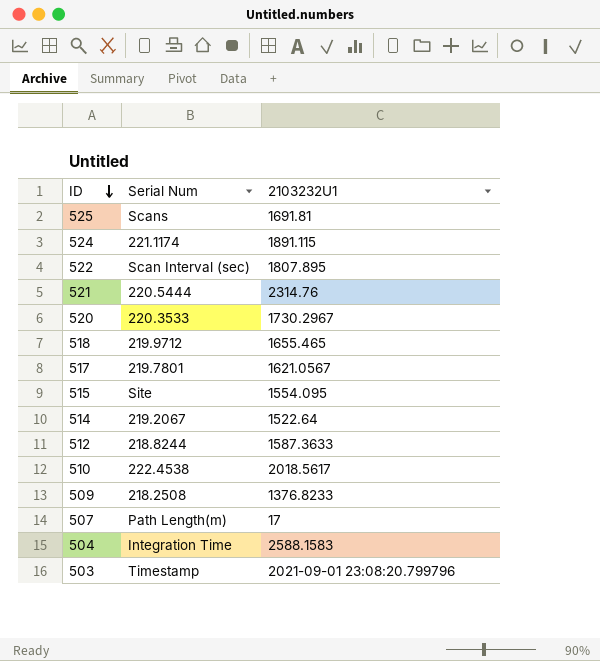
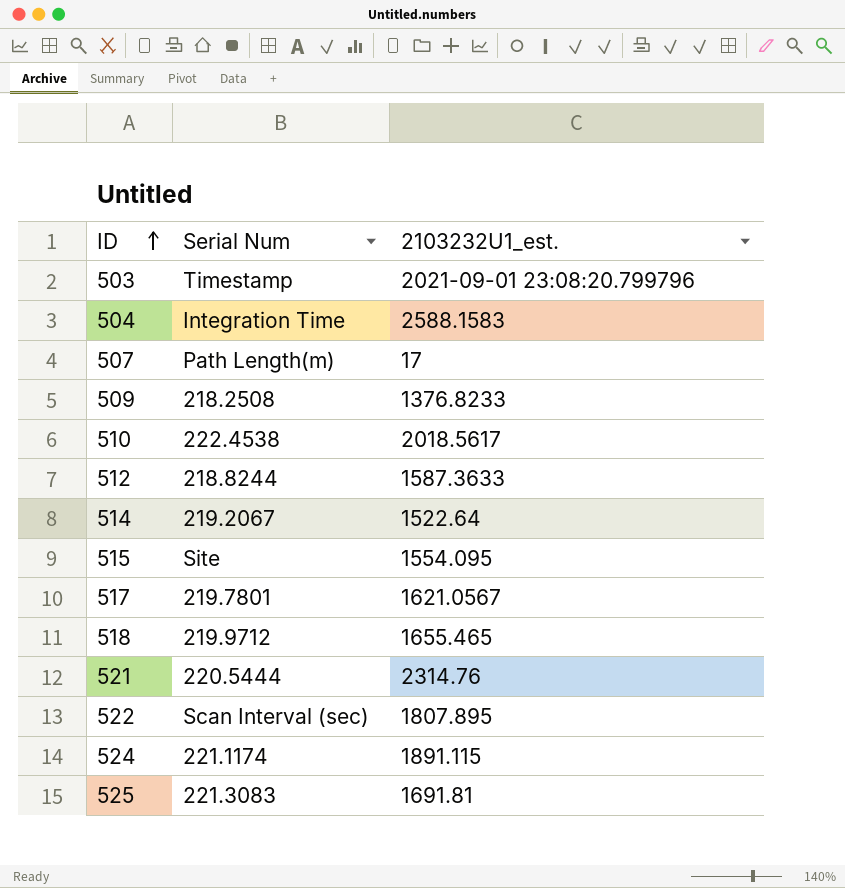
row order: ID descending -> ID ascending
column name: 2103232U1 -> 2103232U1_est.
row 520: 220.3533 | 1730.2967 -> none
525 | Serial Num: Scans -> 221.3083

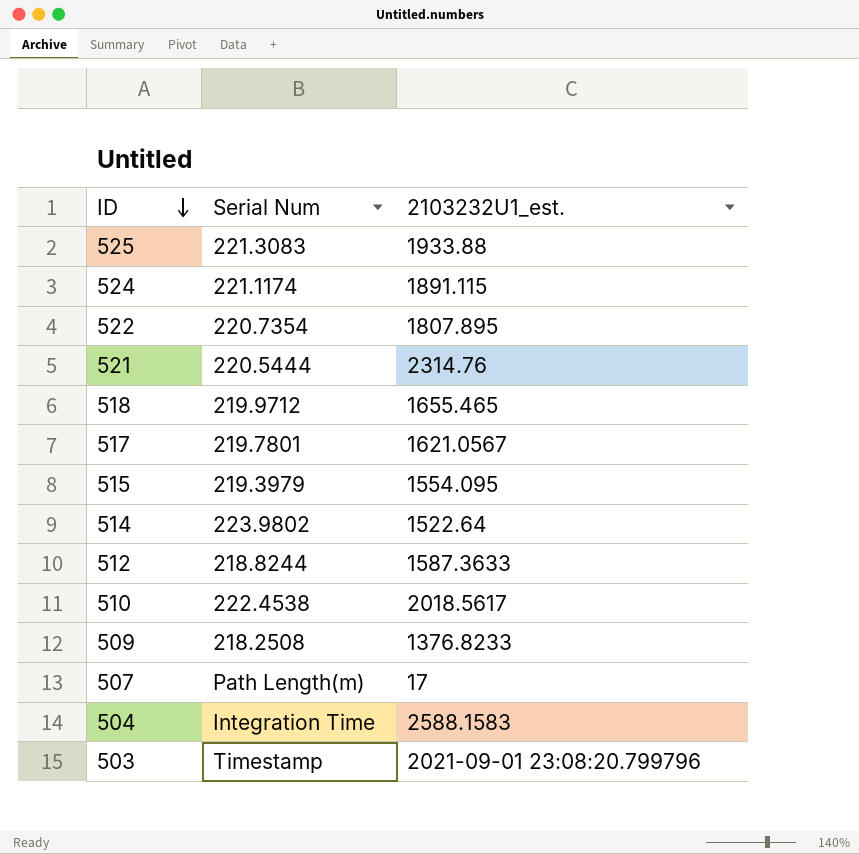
row order: ID ascending -> ID descending
525 | 2103232U1_est.: 1691.81 -> 1933.88
522 | Serial Num: Scan Interval (sec) -> 220.7354
515 | Serial Num: Site -> 219.3979
514 | Serial Num: 219.2067 -> 223.9802

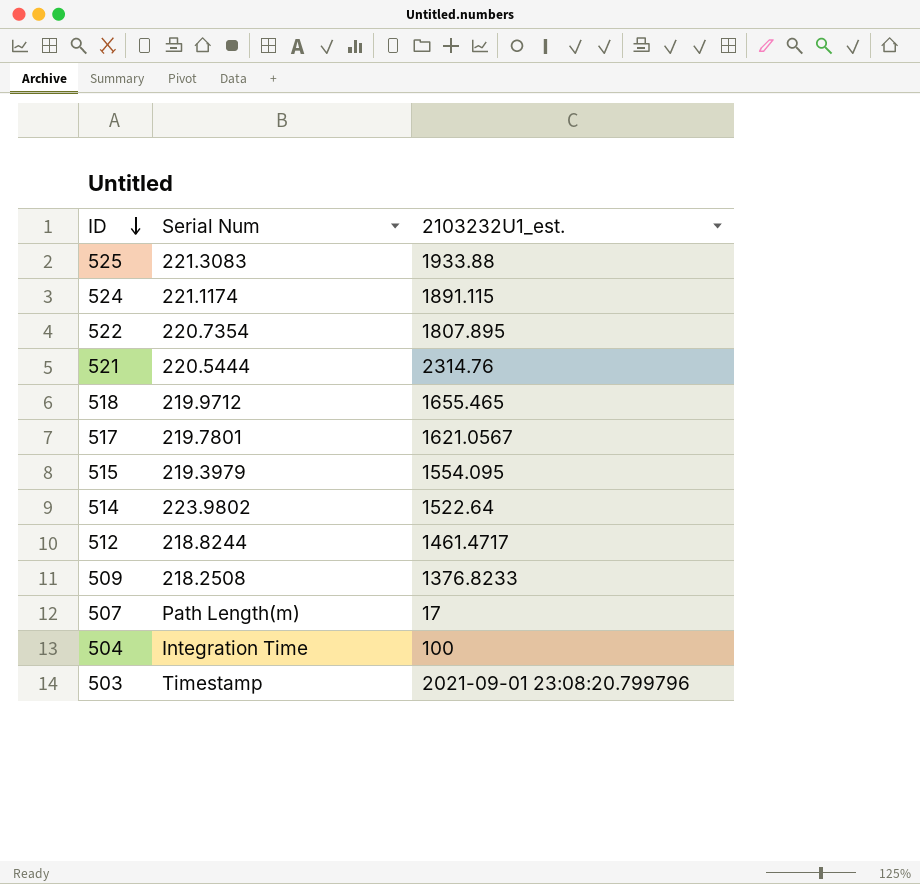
row 510: 222.4538 | 2018.5617 -> none
512 | 2103232U1_est.: 1587.3633 -> 1461.4717
504 | 2103232U1_est.: 2588.1583 -> 100

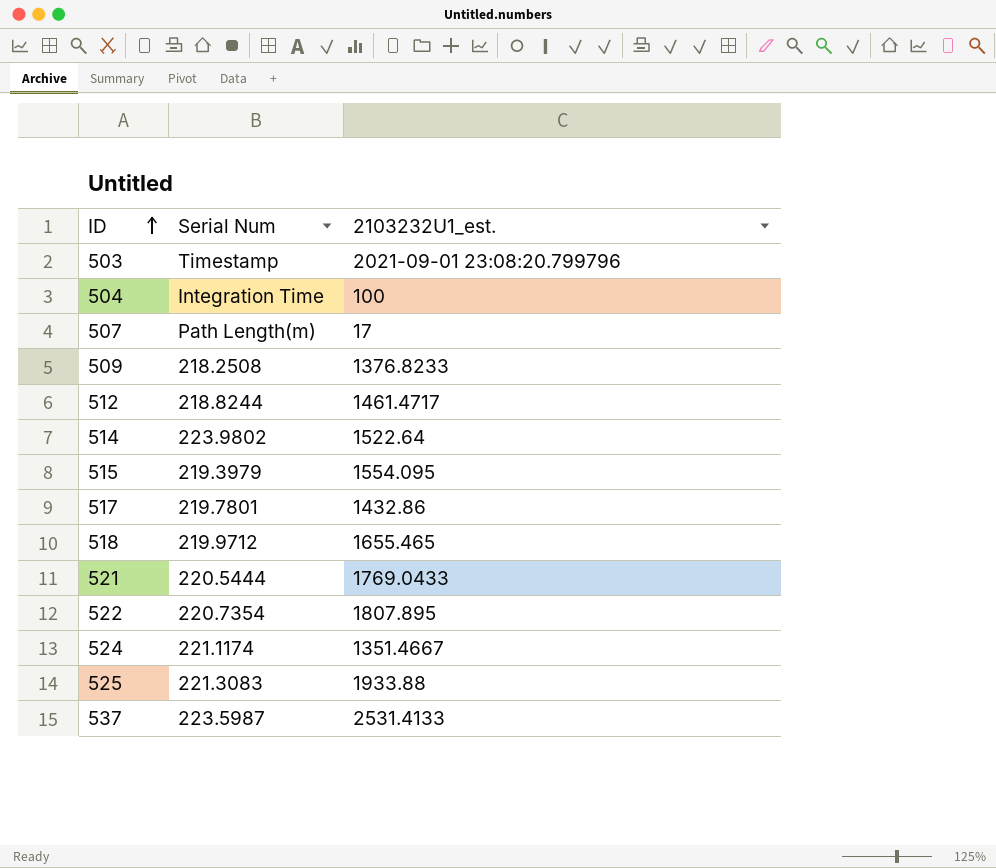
row order: ID descending -> ID ascending
517 | 2103232U1_est.: 1621.0567 -> 1432.86
521 | 2103232U1_est.: 2314.76 -> 1769.0433
524 | 2103232U1_est.: 1891.115 -> 1351.4667
row 537: none -> 223.5987 | 2531.4133

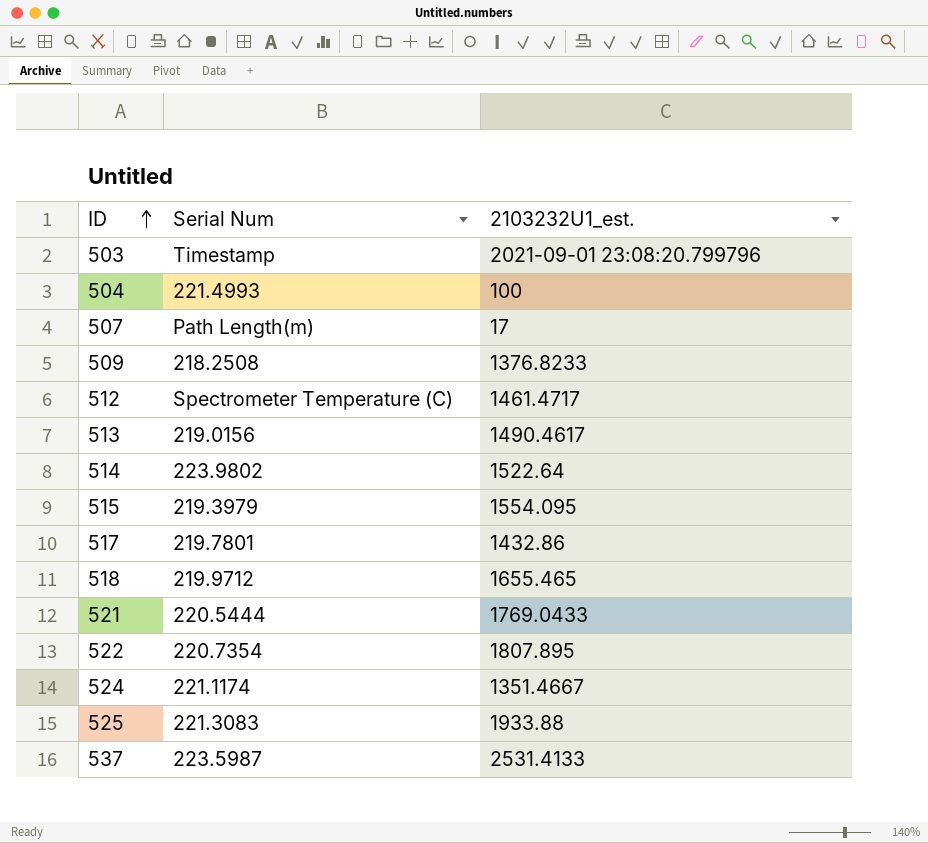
504 | Serial Num: Integration Time -> 221.4993
512 | Serial Num: 218.8244 -> Spectrometer Temperature (C)
row 513: none -> 219.0156 | 1490.4617

